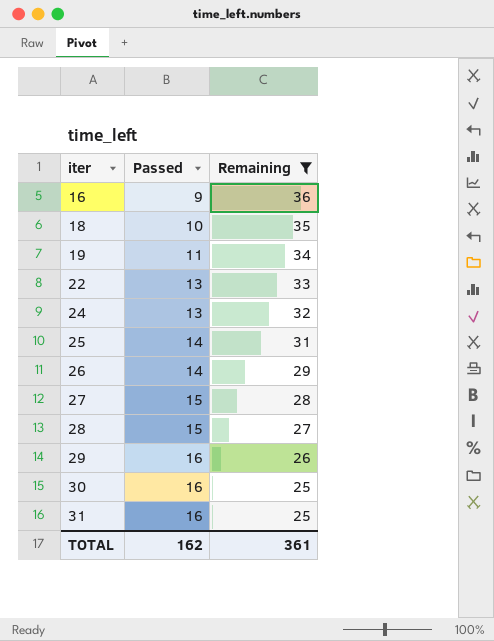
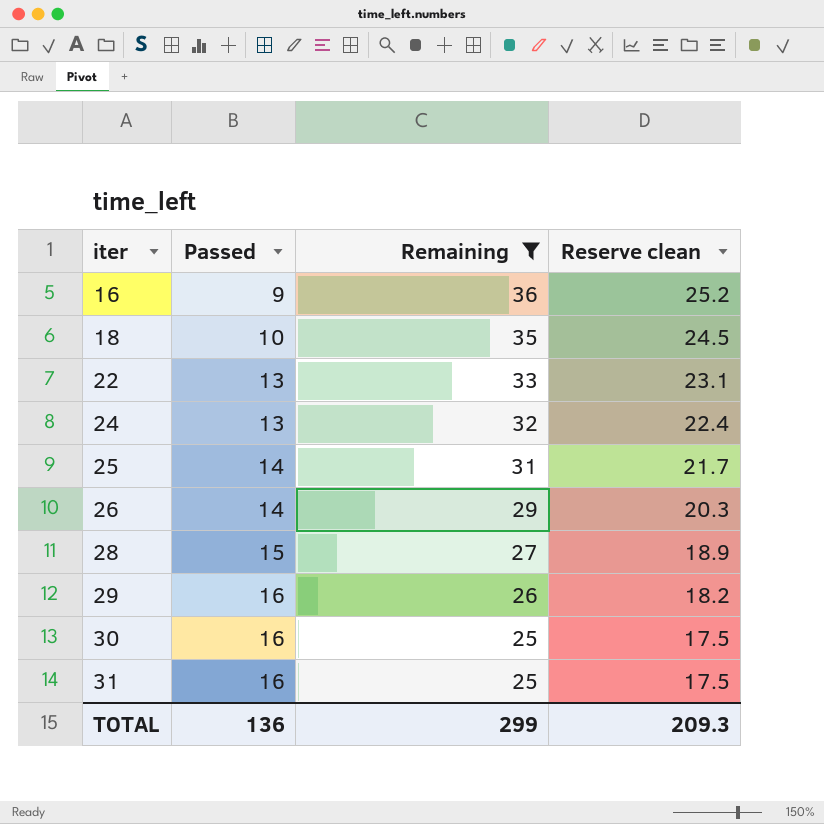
column Reserve clean | formula: none -> [Remaining] * 0.7
row 19: 11 | 34 -> none
row 27: 15 | 28 -> none
TOTAL | Passed: 162 -> 136
TOTAL | Remaining: 361 -> 299

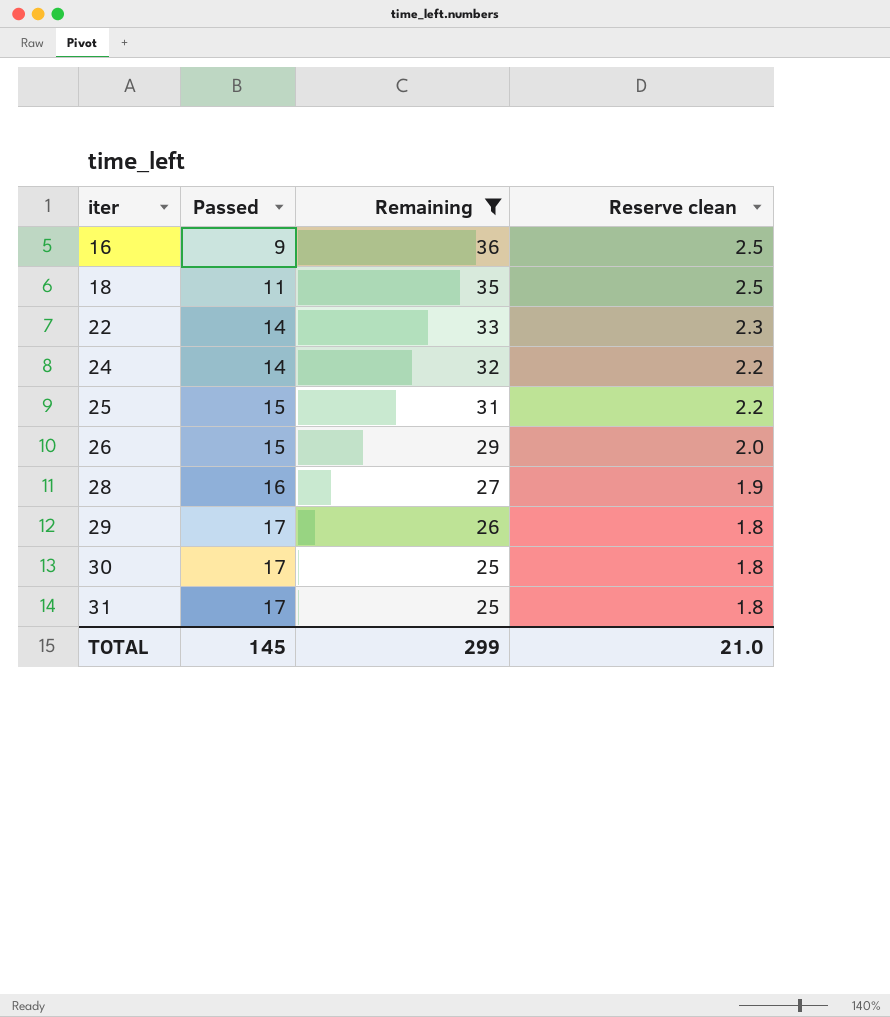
column Reserve clean | formula: [Remaining] * 0.7 -> [Remaining] * 0.07
18 | Passed: 10 -> 11
22 | Passed: 13 -> 14
24 | Passed: 13 -> 14
25 | Passed: 14 -> 15
26 | Passed: 14 -> 15
28 | Passed: 15 -> 16
29 | Passed: 16 -> 17
30 | Passed: 16 -> 17
31 | Passed: 16 -> 17
TOTAL | Passed: 136 -> 145
TOTAL | Reserve clean: 209.3 -> 21.0

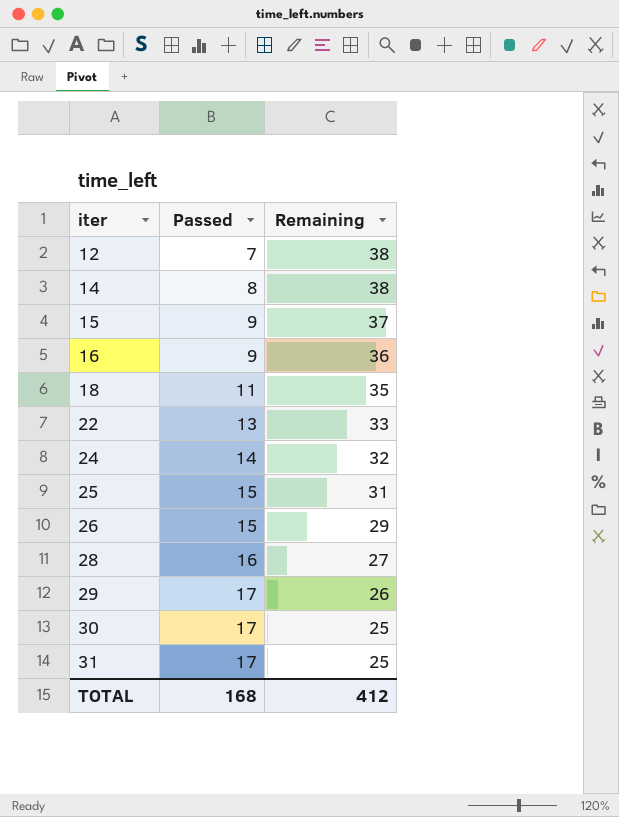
filter: Remaining <= 36 -> none
column Reserve clean | formula: [Remaining] * 0.07 -> none
22 | Passed: 14 -> 13
TOTAL | Passed: 145 -> 168
TOTAL | Remaining: 299 -> 412

